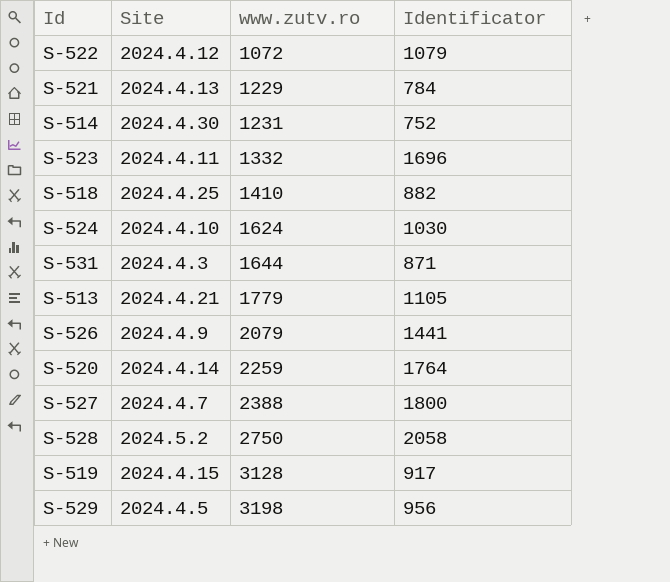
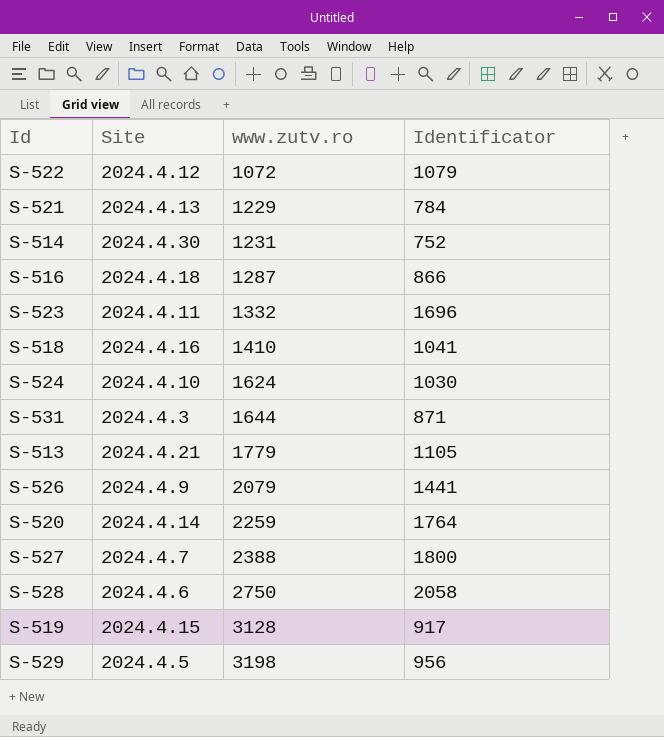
row S-516: none -> 2024.4.18 | 1287 | 866
S-518 | Site: 2024.4.25 -> 2024.4.16
S-518 | Identificator: 882 -> 1041
S-528 | Site: 2024.5.2 -> 2024.4.6

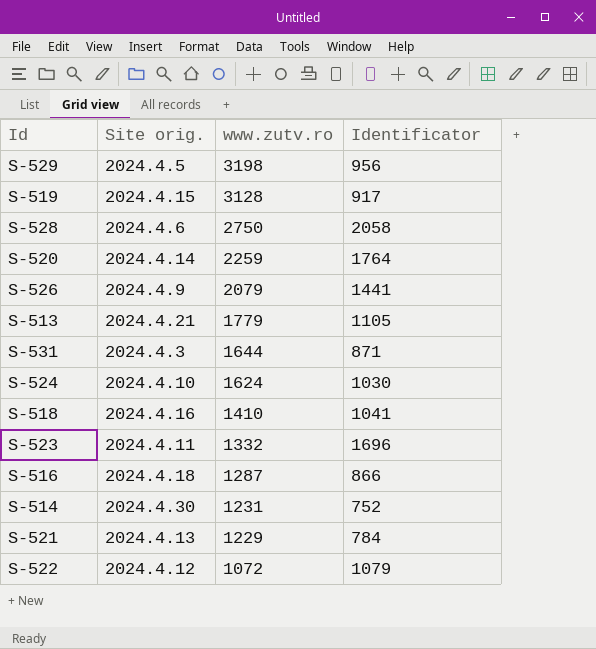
row order: www.zutv.ro ascending -> www.zutv.ro descending
column name: Site -> Site orig.
row S-527: 2024.4.7 | 2388 | 1800 -> none

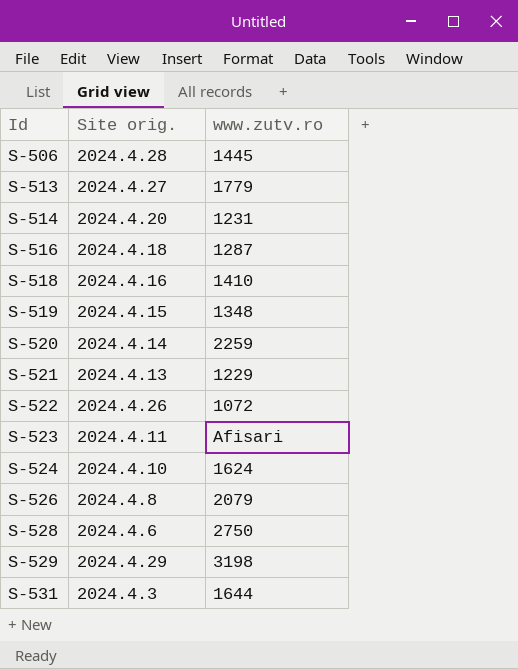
row order: www.zutv.ro descending -> Id ascending
column Identificator | position: 4 -> none
row S-506: none -> 2024.4.28 | 1445
S-513 | Site orig.: 2024.4.21 -> 2024.4.27
S-514 | Site orig.: 2024.4.30 -> 2024.4.20
S-519 | www.zutv.ro: 3128 -> 1348
S-522 | Site orig.: 2024.4.12 -> 2024.4.26
S-523 | www.zutv.ro: 1332 -> Afisari
S-526 | Site orig.: 2024.4.9 -> 2024.4.8
S-529 | Site orig.: 2024.4.5 -> 2024.4.29

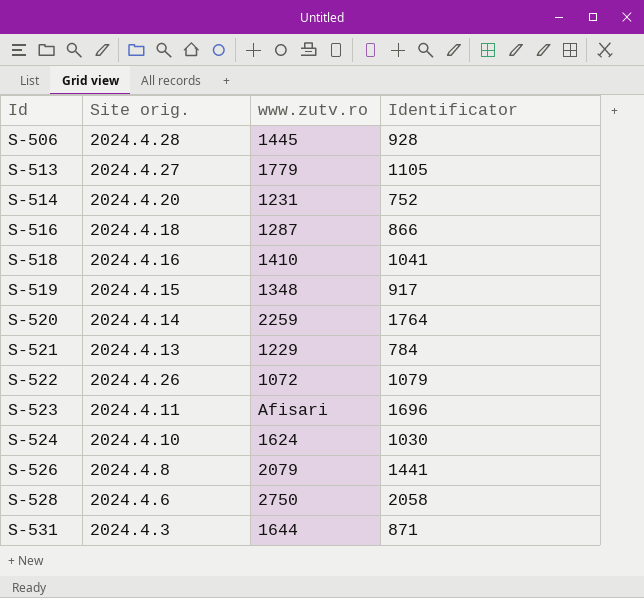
column Identificator | position: none -> 4
row S-529: 2024.4.29 | 3198 -> none

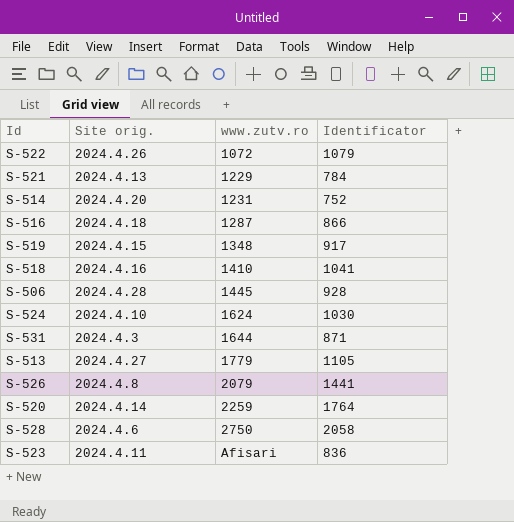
row order: Id ascending -> www.zutv.ro ascending
S-523 | Identificator: 1696 -> 836

